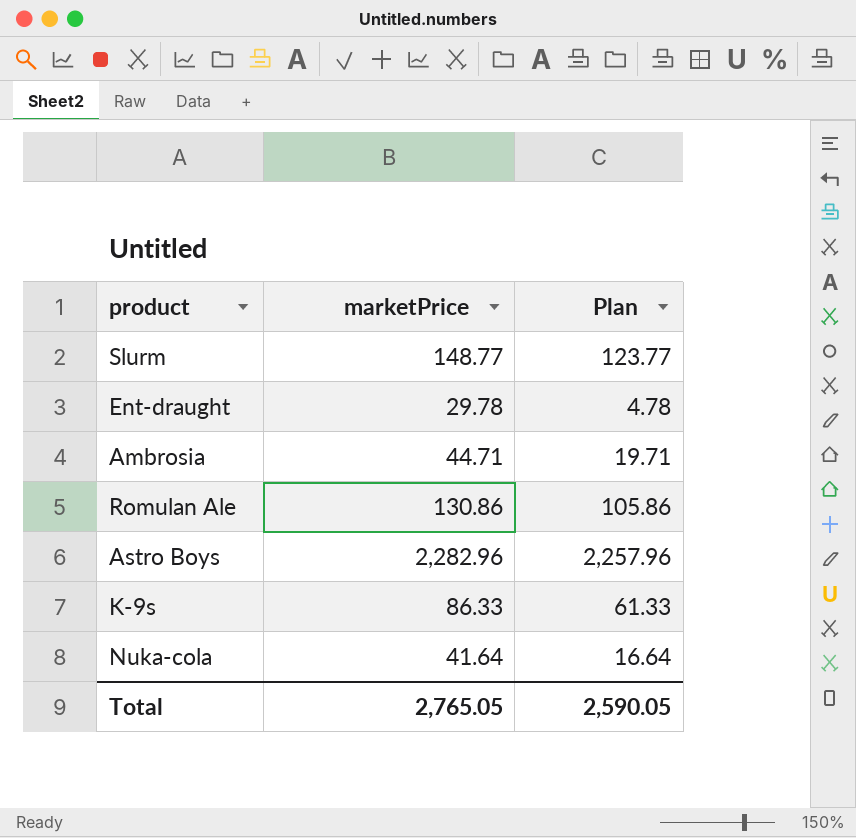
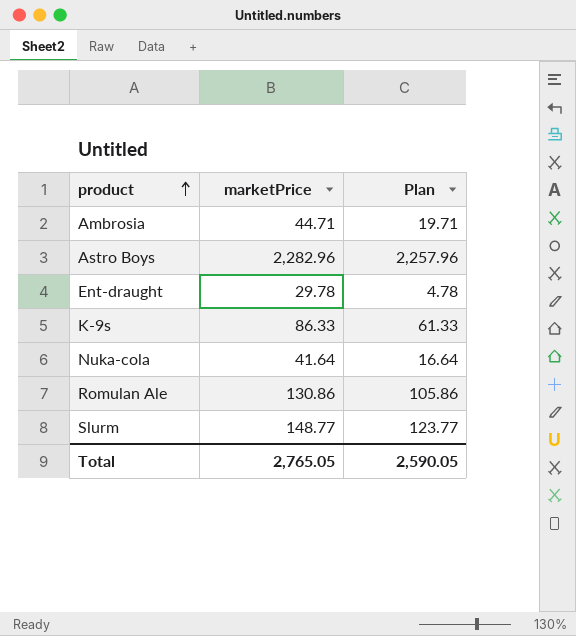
row order: none -> product ascending

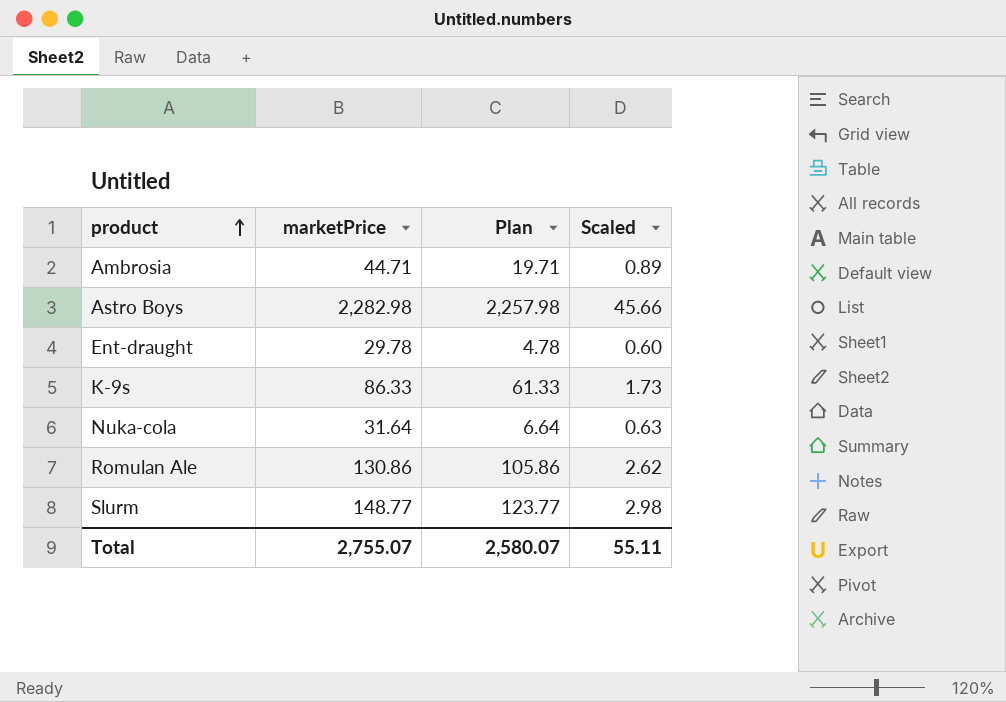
column Scaled | formula: none -> [marketPrice] * 0.02
Astro Boys | marketPrice: 2,282.96 -> 2,282.98
Astro Boys | Plan: 2,257.96 -> 2,257.98
Nuka-cola | marketPrice: 41.64 -> 31.64
Nuka-cola | Plan: 16.64 -> 6.64
Total | marketPrice: 2,765.05 -> 2,755.07
Total | Plan: 2,590.05 -> 2,580.07

